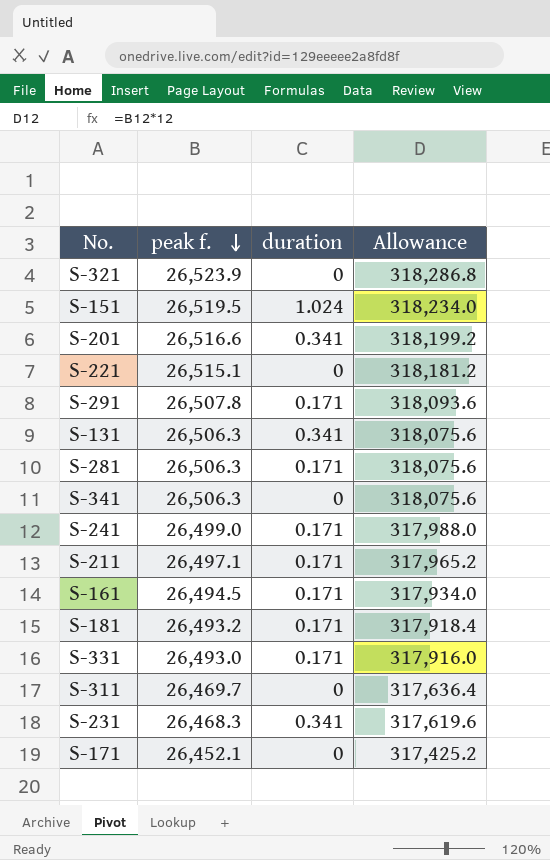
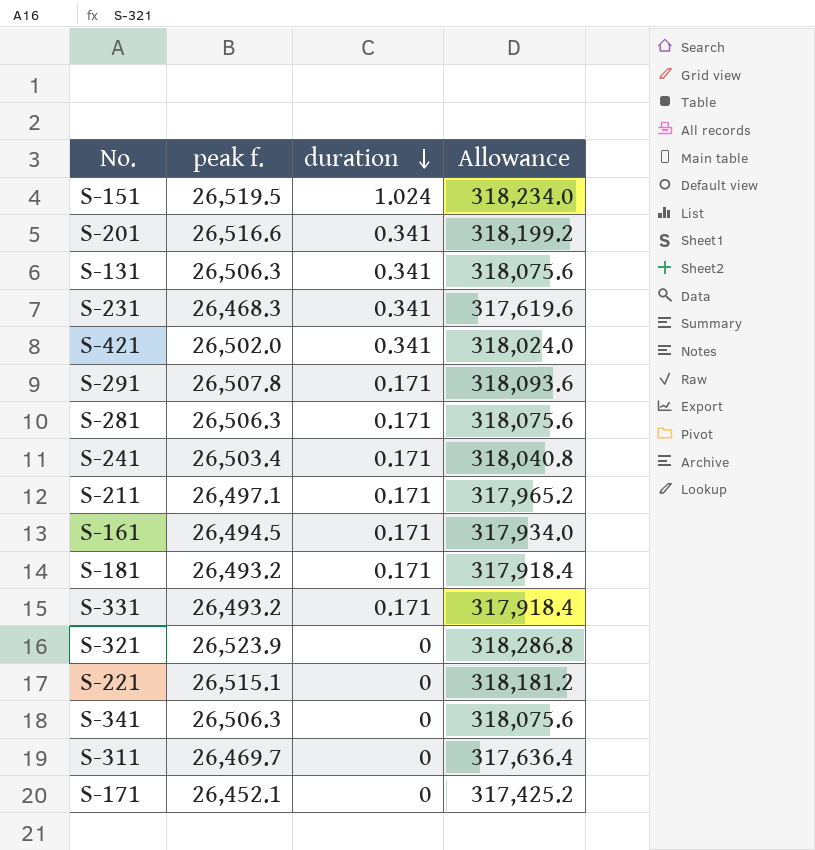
row order: peak f. descending -> duration descending
row S-421: none -> 26,502.0 | 0.341 | 318,024.0
S-241 | peak f.: 26,499.0 -> 26,503.4
S-241 | Allowance: 317,988.0 -> 318,040.8
S-331 | peak f.: 26,493.0 -> 26,493.2
S-331 | Allowance: 317,916.0 -> 317,918.4

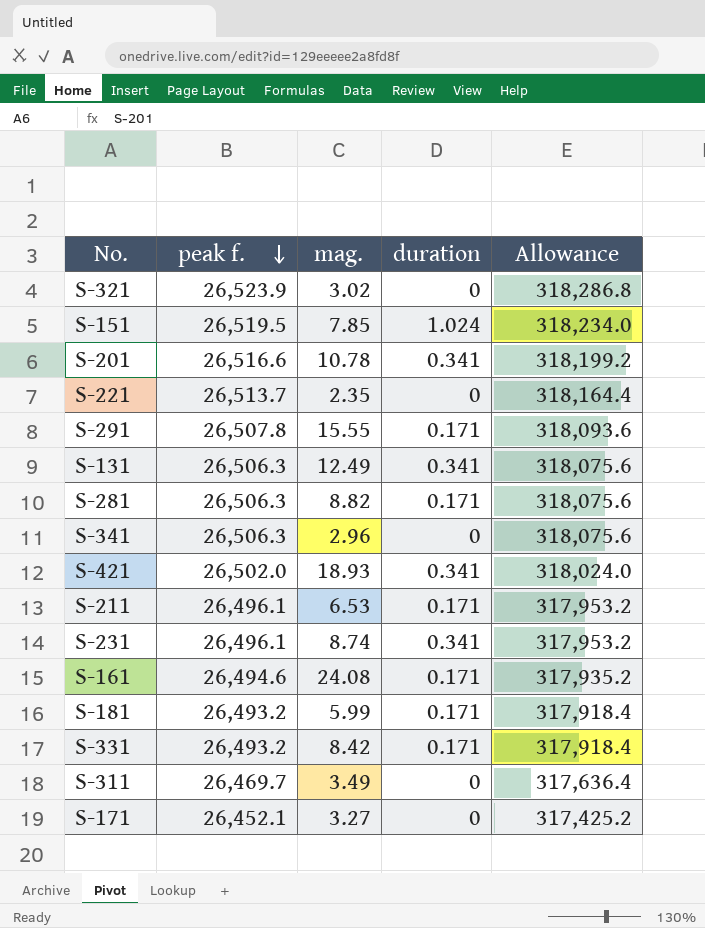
row order: duration descending -> peak f. descending
column mag. | position: none -> 3
row S-241: 26,503.4 | 0.171 | 318,040.8 -> none
S-221 | peak f.: 26,515.1 -> 26,513.7
S-221 | Allowance: 318,181.2 -> 318,164.4
S-211 | peak f.: 26,497.1 -> 26,496.1
S-211 | Allowance: 317,965.2 -> 317,953.2
S-231 | peak f.: 26,468.3 -> 26,496.1
S-231 | Allowance: 317,619.6 -> 317,953.2
S-161 | peak f.: 26,494.5 -> 26,494.6
S-161 | Allowance: 317,934.0 -> 317,935.2

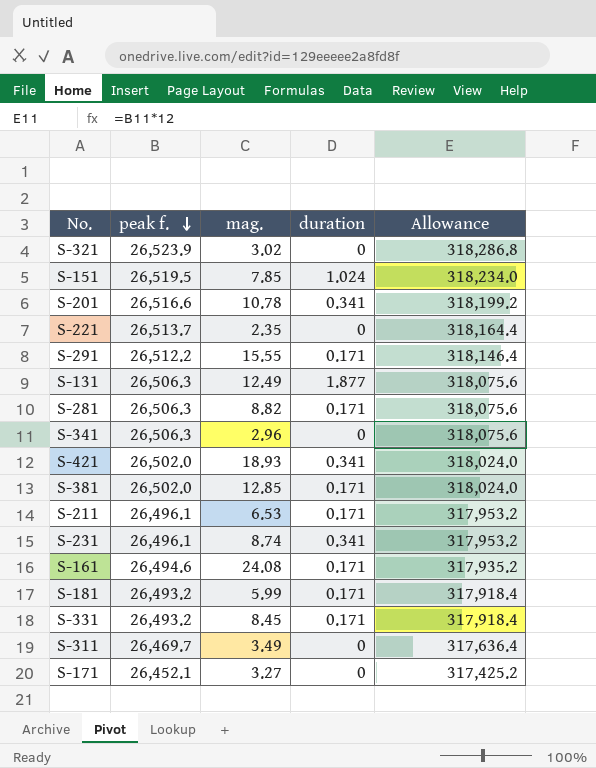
S-291 | peak f.: 26,507.8 -> 26,512.2
S-291 | Allowance: 318,093.6 -> 318,146.4
S-131 | duration: 0.341 -> 1.877
row S-381: none -> 26,502.0 | 12.85 | 0.171 | 318,024.0
S-331 | mag.: 8.42 -> 8.45

